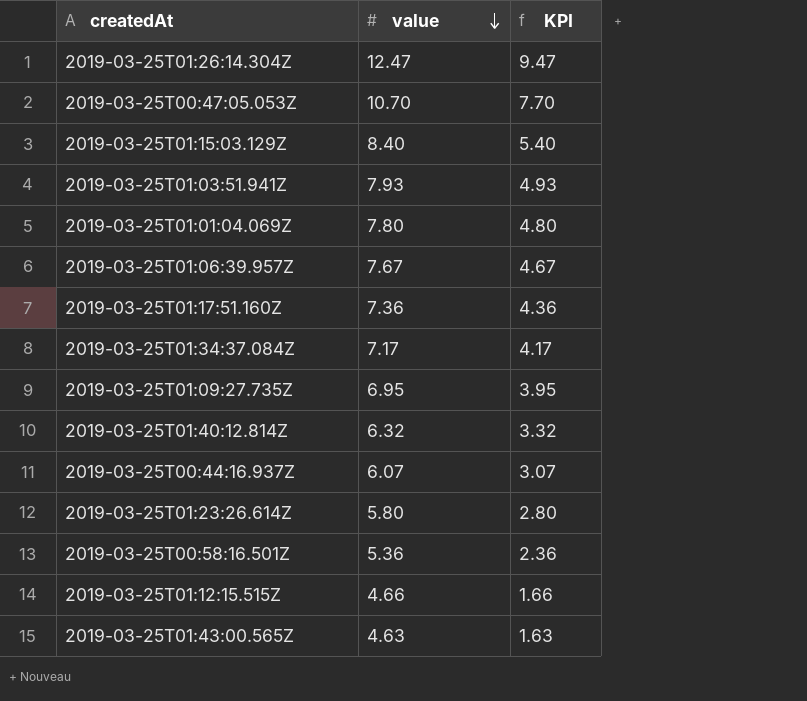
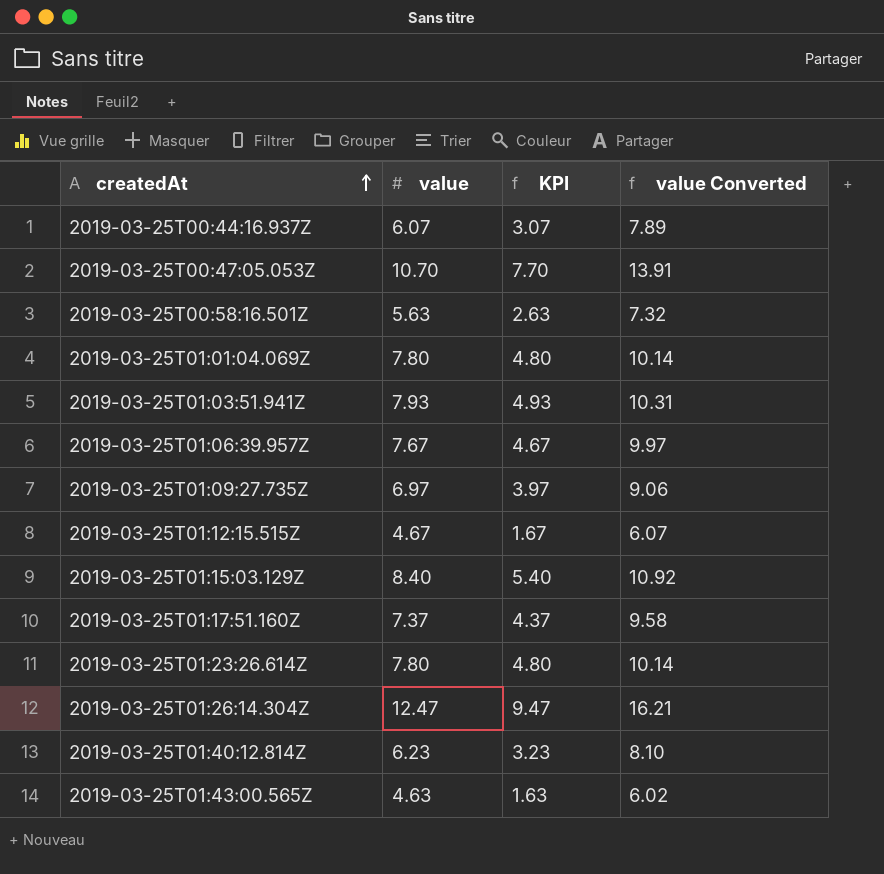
row order: value descending -> createdAt ascending
column value Converted | formula: none -> [value] * 1.3
row 2019-03-25T01:34:37.084Z: 7.17 | 4.17 -> none
2019-03-25T00:58:16.501Z | value: 5.36 -> 5.63
2019-03-25T00:58:16.501Z | KPI: 2.36 -> 2.63
2019-03-25T01:09:27.735Z | value: 6.95 -> 6.97
2019-03-25T01:09:27.735Z | KPI: 3.95 -> 3.97
2019-03-25T01:12:15.515Z | value: 4.66 -> 4.67
2019-03-25T01:12:15.515Z | KPI: 1.66 -> 1.67
2019-03-25T01:17:51.160Z | value: 7.36 -> 7.37
2019-03-25T01:17:51.160Z | KPI: 4.36 -> 4.37
2019-03-25T01:23:26.614Z | value: 5.80 -> 7.80
2019-03-25T01:23:26.614Z | KPI: 2.80 -> 4.80
2019-03-25T01:40:12.814Z | value: 6.32 -> 6.23
2019-03-25T01:40:12.814Z | KPI: 3.32 -> 3.23

